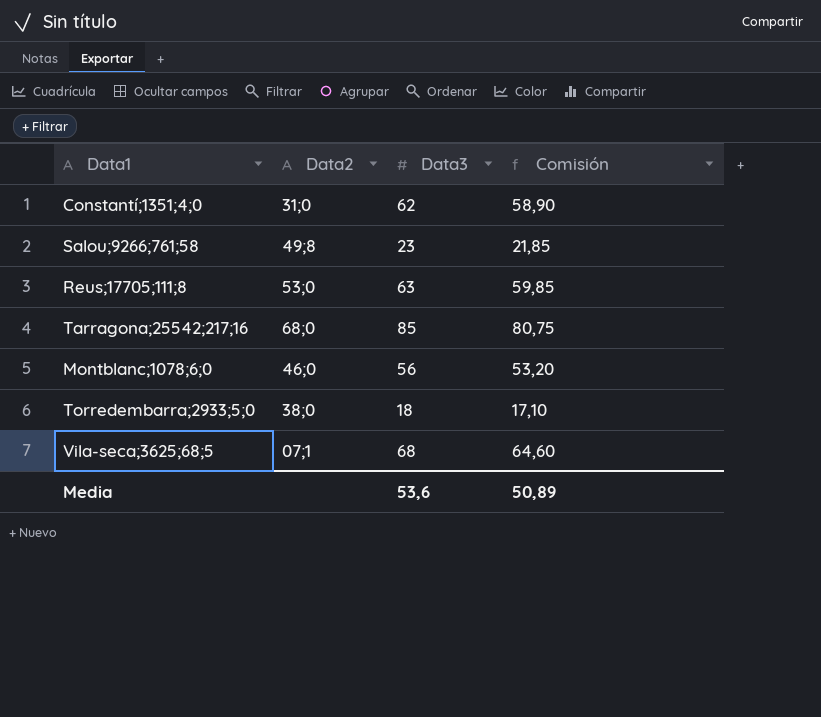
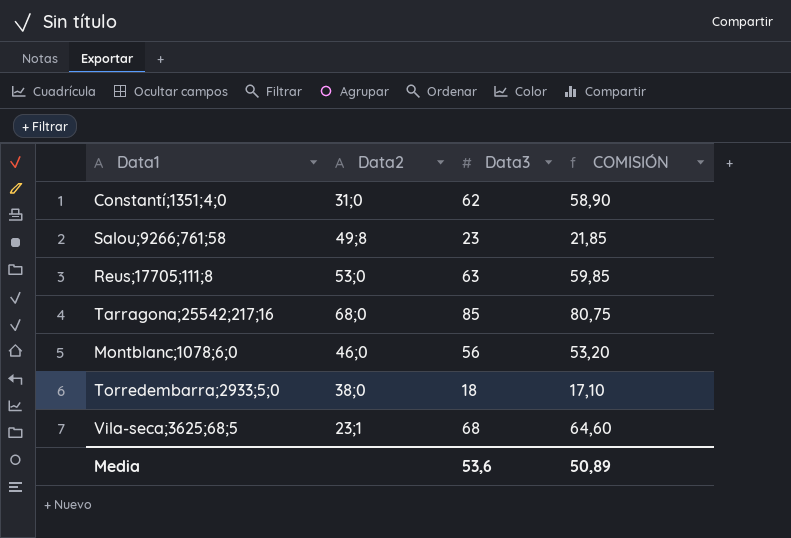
column name: Comisión -> COMISIÓN
Vila-seca;3625;68;5 | Data2: 07;1 -> 23;1

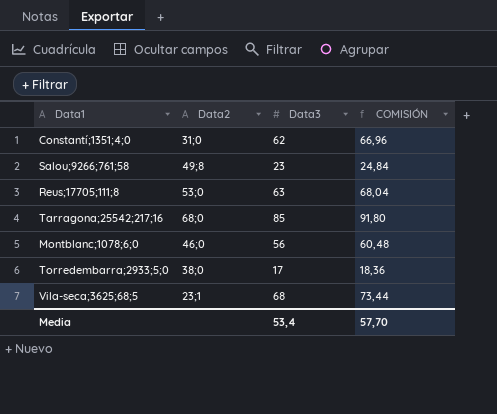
column COMISIÓN | formula: [Data3] * 0,95 -> [Data3] * 1,08
Torredembarra;2933;5;0 | Data3: 18 -> 17
Media | Data3: 53,6 -> 53,4
Media | COMISIÓN: 50,89 -> 57,70

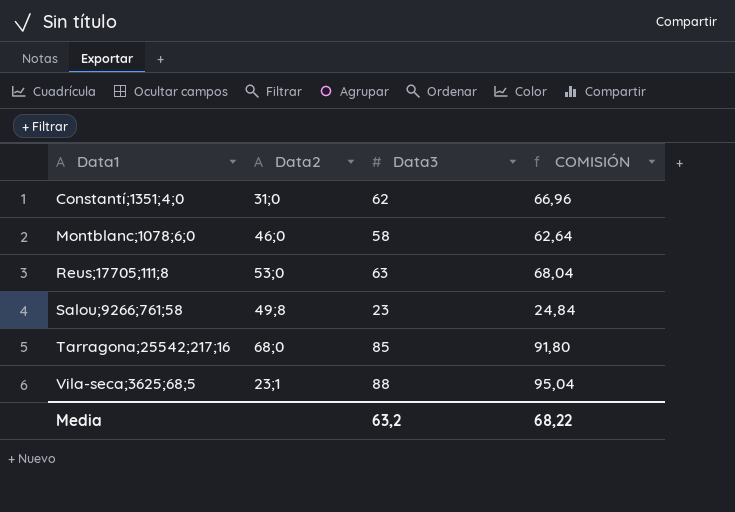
row order: none -> Data1 ascending
row Torredembarra;2933;5;0: 38;0 | 17 | 18,36 -> none
Montblanc;1078;6;0 | Data3: 56 -> 58
Montblanc;1078;6;0 | COMISIÓN: 60,48 -> 62,64
Vila-seca;3625;68;5 | Data3: 68 -> 88
Vila-seca;3625;68;5 | COMISIÓN: 73,44 -> 95,04
Media | Data3: 53,4 -> 63,2
Media | COMISIÓN: 57,70 -> 68,22

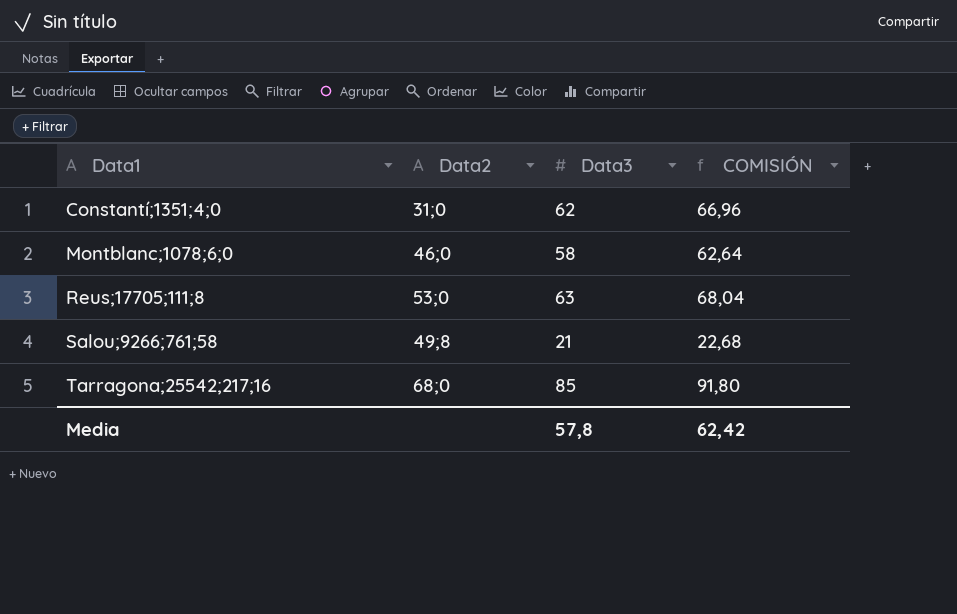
row Vila-seca;3625;68;5: 23;1 | 88 | 95,04 -> none
Salou;9266;761;58 | Data3: 23 -> 21
Salou;9266;761;58 | COMISIÓN: 24,84 -> 22,68
Media | Data3: 63,2 -> 57,8
Media | COMISIÓN: 68,22 -> 62,42

